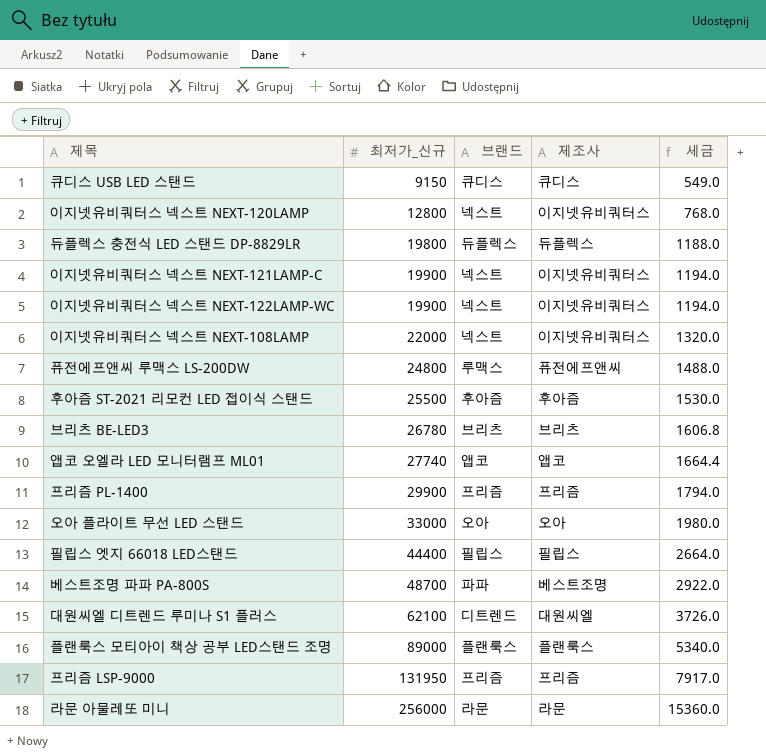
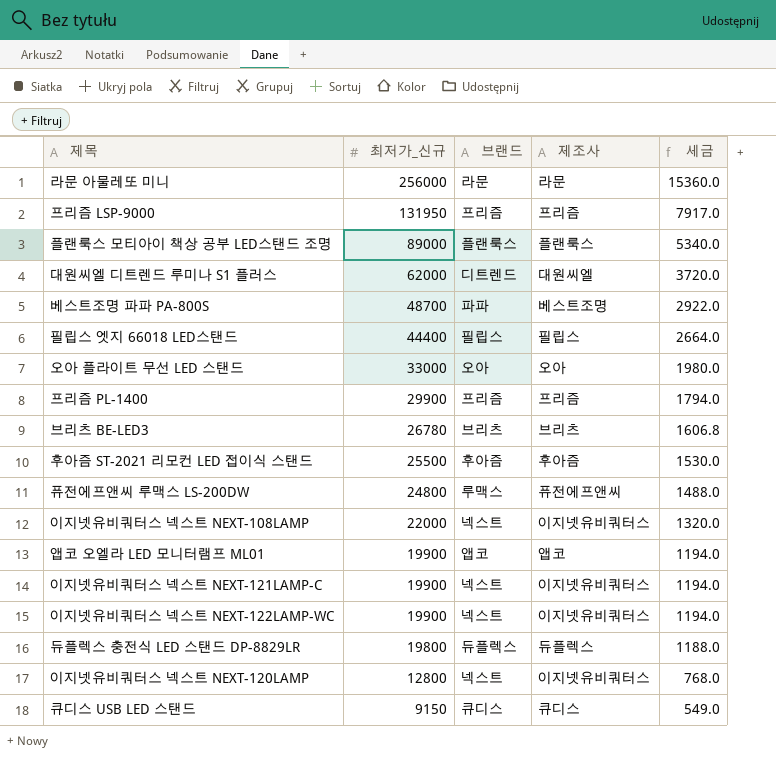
row order: 최저가_신규 ascending -> 최저가_신규 descending
대원씨엘 디트렌드 루미나 S1 플러스 | 최저가_신규: 62100 -> 62000
대원씨엘 디트렌드 루미나 S1 플러스 | 세금: 3726.0 -> 3720.0
앱코 오엘라 LED 모니터램프 ML01 | 최저가_신규: 27740 -> 19900
앱코 오엘라 LED 모니터램프 ML01 | 세금: 1664.4 -> 1194.0

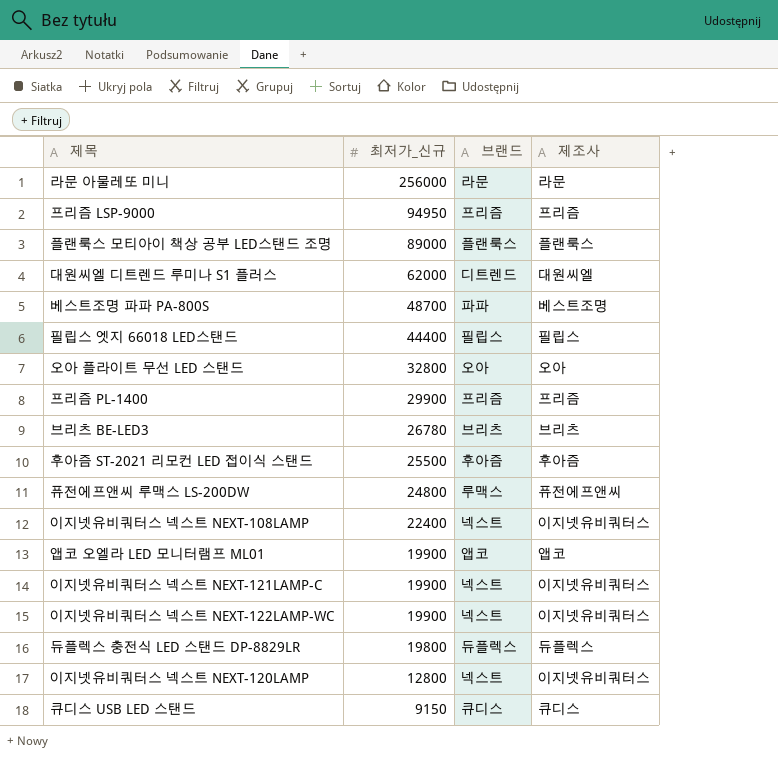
column 세금 | formula: [최저가_신규] * 0.06 -> none
프리즘 LSP-9000 | 최저가_신규: 131950 -> 94950
오아 플라이트 무선 LED 스탠드 | 최저가_신규: 33000 -> 32800
이지넷유비쿼터스 넥스트 NEXT-108LAMP | 최저가_신규: 22000 -> 22400

